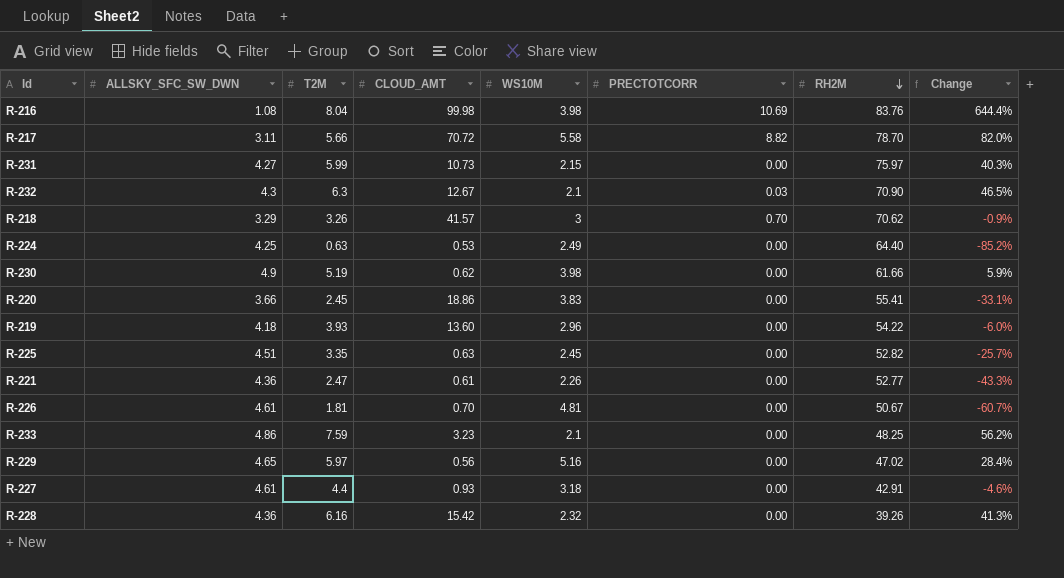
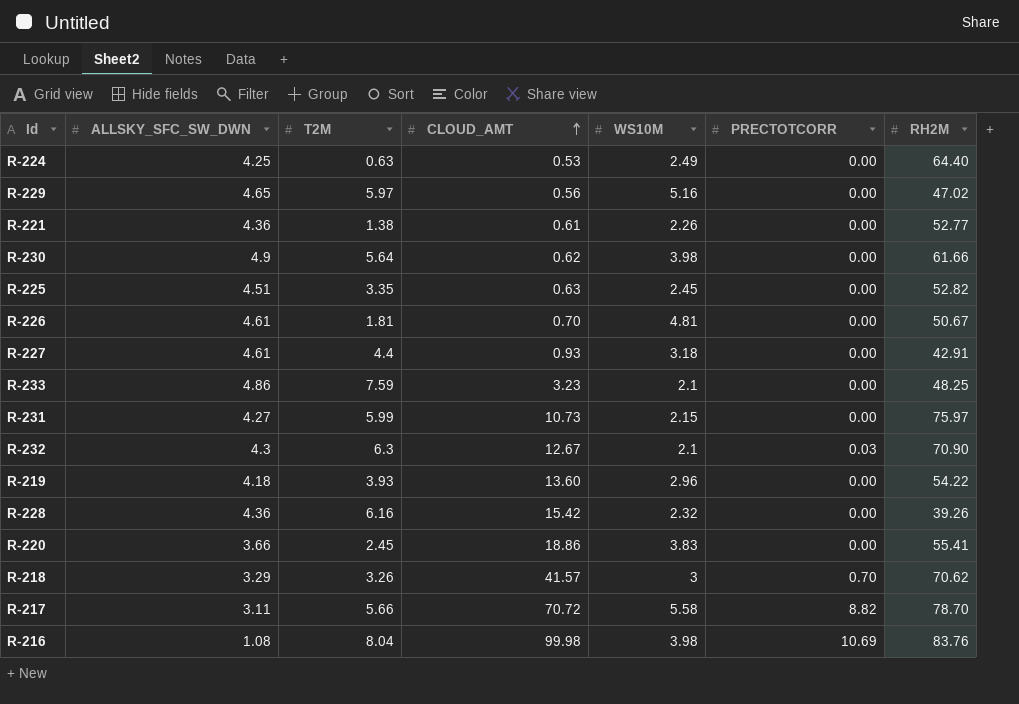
row order: RH2M descending -> CLOUD_AMT ascending
column Change | formula: ([T2M] - [ALLSKY_SFC_SW_DWN]) / [ALLSKY_SFC_SW_DWN] -> none
R-221 | T2M: 2.47 -> 1.38
R-230 | T2M: 5.19 -> 5.64

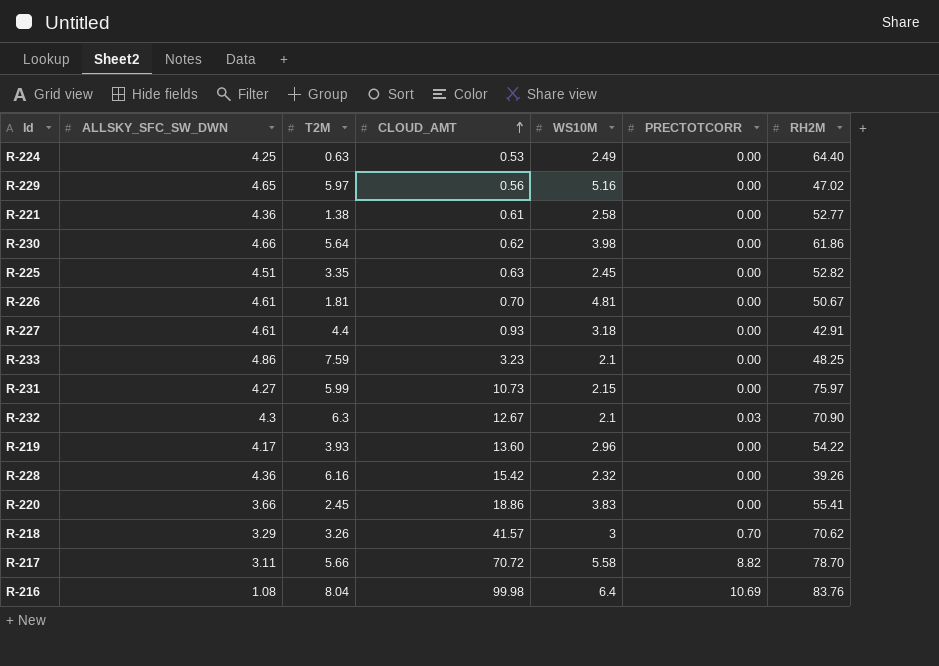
R-221 | WS10M: 2.26 -> 2.58
R-230 | ALLSKY_SFC_SW_DWN: 4.9 -> 4.66
R-230 | RH2M: 61.66 -> 61.86
R-219 | ALLSKY_SFC_SW_DWN: 4.18 -> 4.17
R-216 | WS10M: 3.98 -> 6.4

